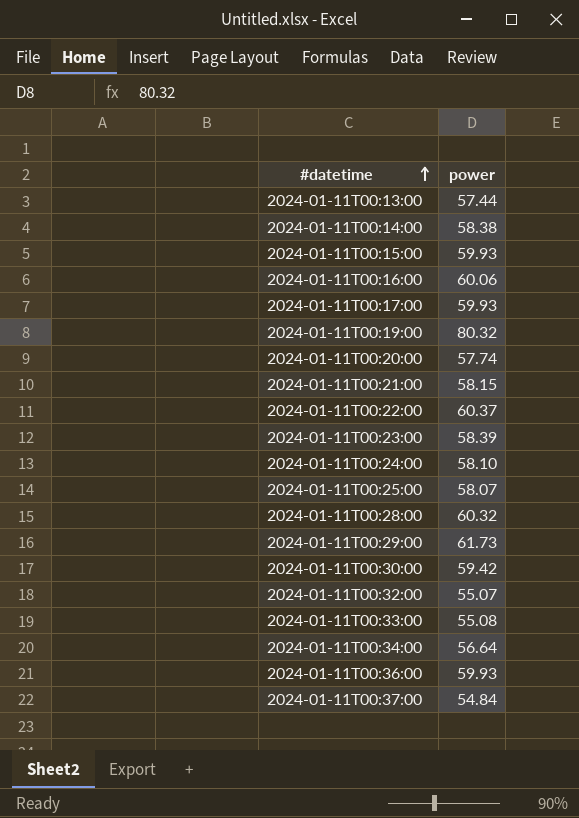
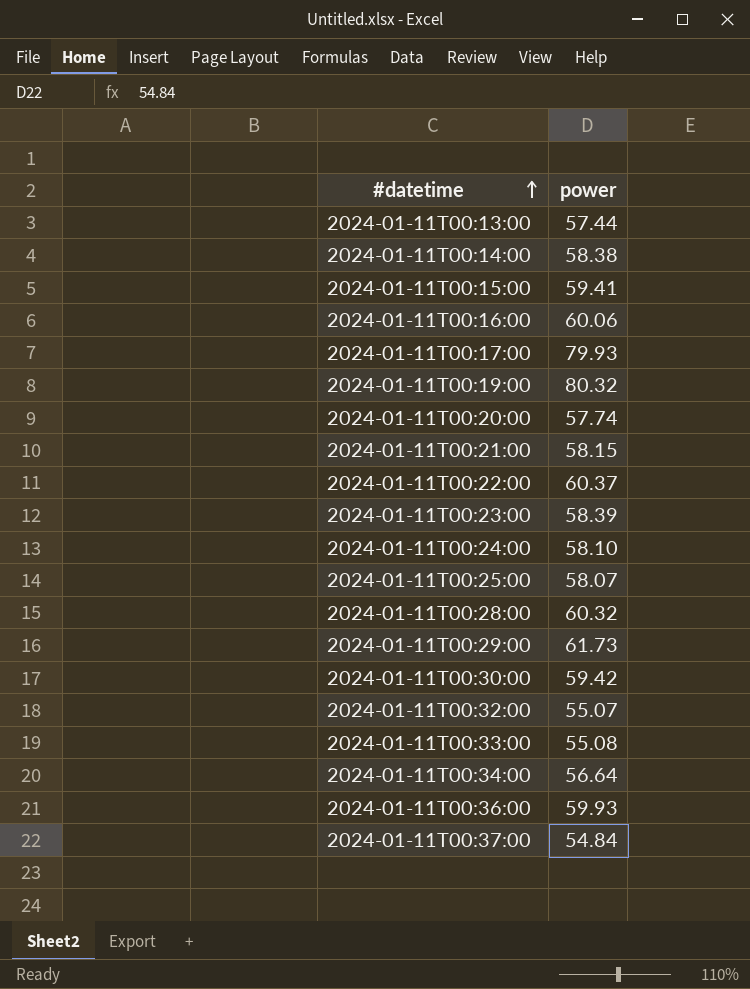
2024-01-11T00:15:00 | power: 59.93 -> 59.41
2024-01-11T00:17:00 | power: 59.93 -> 79.93

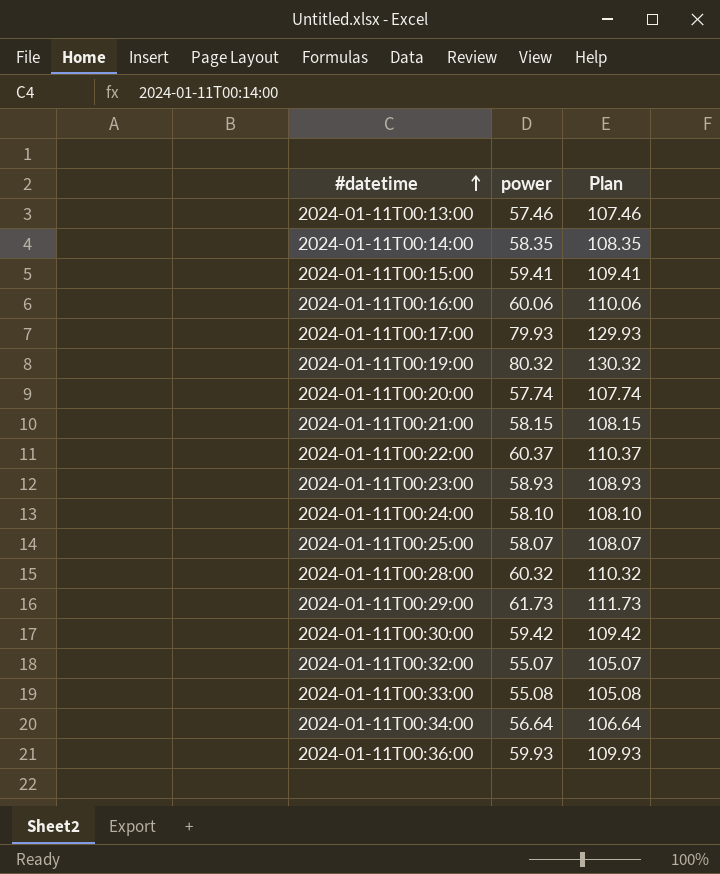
column Plan | formula: none -> [power] + 50
row 2024-01-11T00:37:00: 54.84 -> none
2024-01-11T00:13:00 | power: 57.44 -> 57.46
2024-01-11T00:14:00 | power: 58.38 -> 58.35
2024-01-11T00:23:00 | power: 58.39 -> 58.93

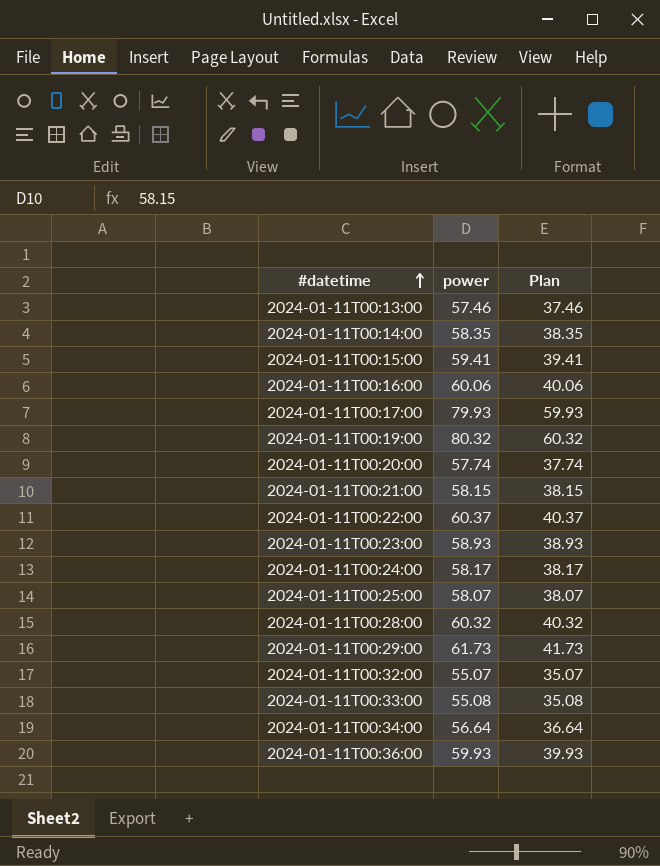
column Plan | formula: [power] + 50 -> [power] - 20
row 2024-01-11T00:30:00: 59.42 | 109.42 -> none
2024-01-11T00:24:00 | power: 58.10 -> 58.17

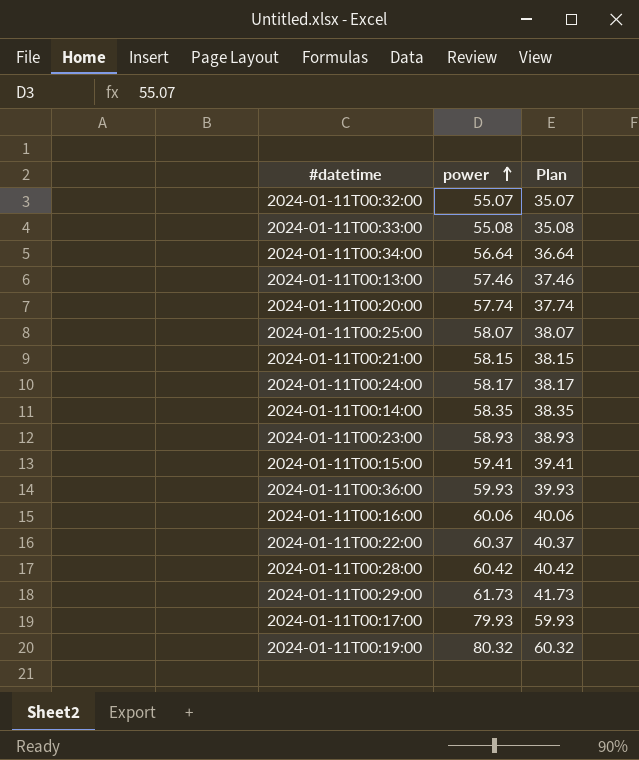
row order: #datetime ascending -> power ascending
2024-01-11T00:28:00 | power: 60.32 -> 60.42
2024-01-11T00:28:00 | Plan: 40.32 -> 40.42

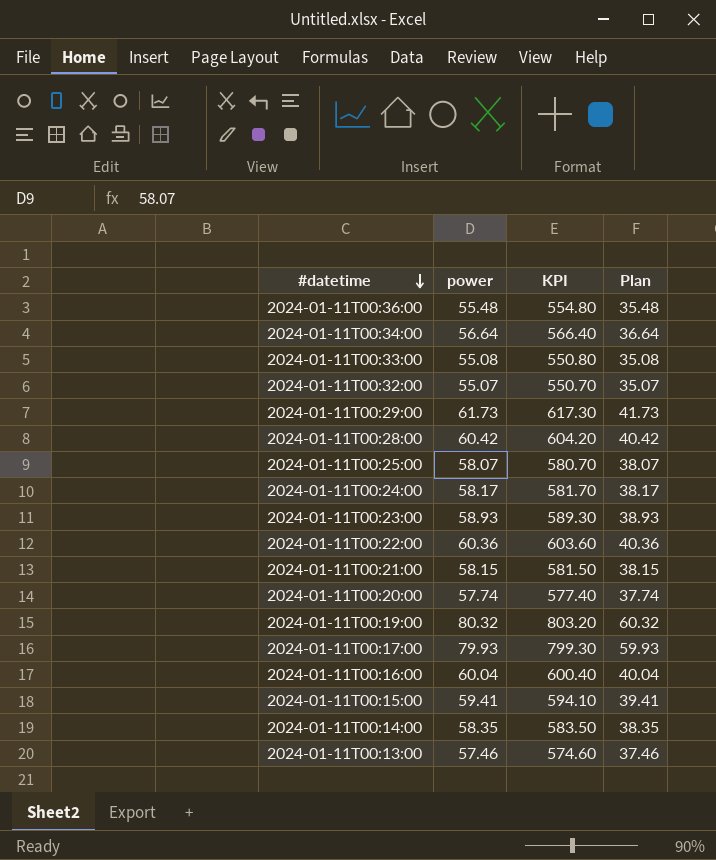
row order: power ascending -> #datetime descending
column KPI | formula: none -> [power] * 10
2024-01-11T00:36:00 | power: 59.93 -> 55.48
2024-01-11T00:36:00 | Plan: 39.93 -> 35.48
2024-01-11T00:22:00 | power: 60.37 -> 60.36
2024-01-11T00:22:00 | Plan: 40.37 -> 40.36
2024-01-11T00:16:00 | power: 60.06 -> 60.04
2024-01-11T00:16:00 | Plan: 40.06 -> 40.04

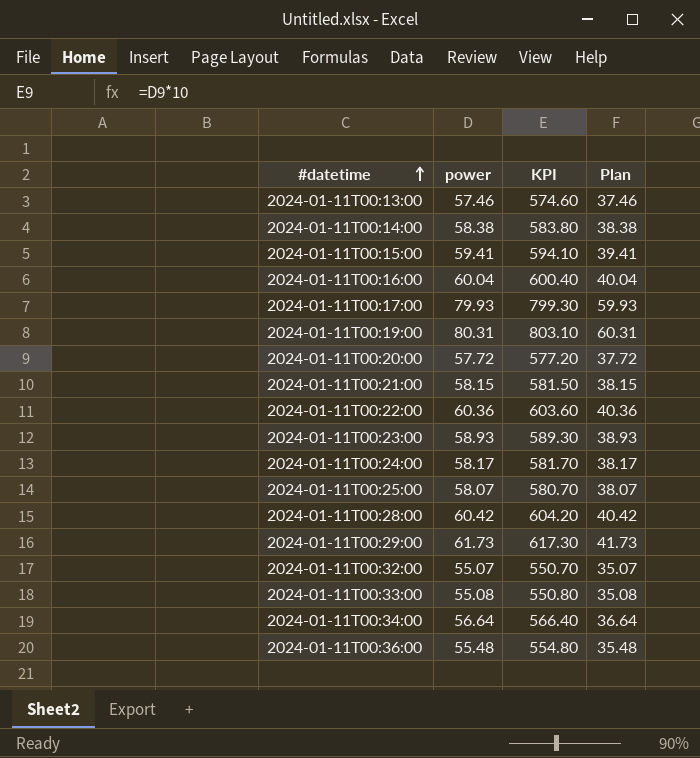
row order: #datetime descending -> #datetime ascending
2024-01-11T00:14:00 | power: 58.35 -> 58.38
2024-01-11T00:14:00 | KPI: 583.50 -> 583.80
2024-01-11T00:14:00 | Plan: 38.35 -> 38.38
2024-01-11T00:19:00 | power: 80.32 -> 80.31
2024-01-11T00:19:00 | KPI: 803.20 -> 803.10
2024-01-11T00:19:00 | Plan: 60.32 -> 60.31
2024-01-11T00:20:00 | power: 57.74 -> 57.72
2024-01-11T00:20:00 | KPI: 577.40 -> 577.20
2024-01-11T00:20:00 | Plan: 37.74 -> 37.72

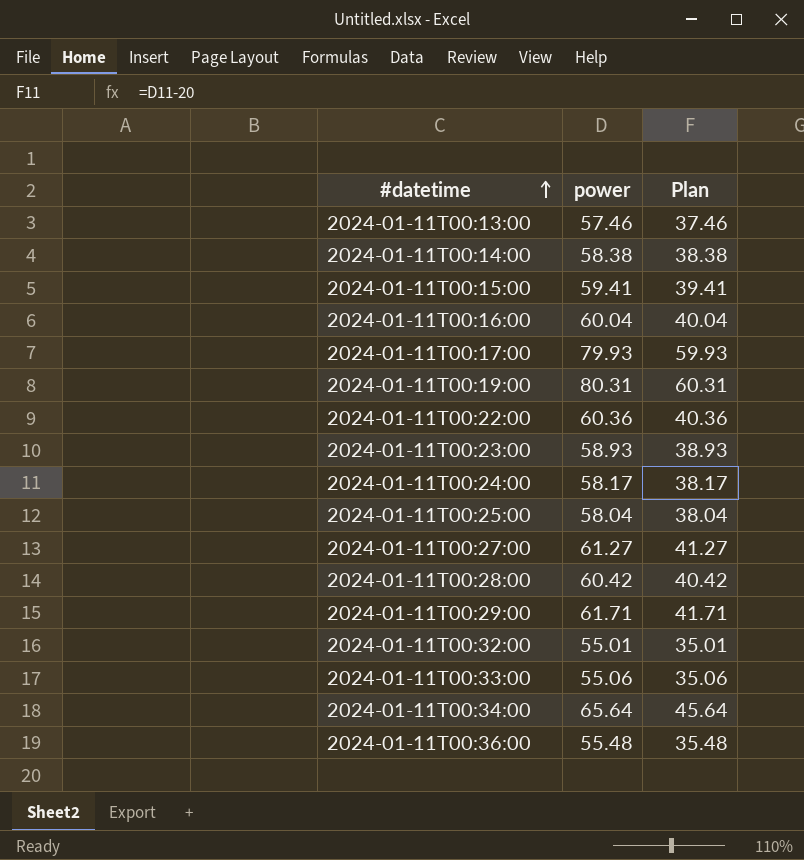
column KPI | formula: [power] * 10 -> none
row 2024-01-11T00:20:00: 57.72 | 577.20 | 37.72 -> none
row 2024-01-11T00:21:00: 58.15 | 581.50 | 38.15 -> none
2024-01-11T00:25:00 | power: 58.07 -> 58.04
2024-01-11T00:25:00 | Plan: 38.07 -> 38.04
row 2024-01-11T00:27:00: none -> 61.27 | 41.27
2024-01-11T00:29:00 | power: 61.73 -> 61.71
2024-01-11T00:29:00 | Plan: 41.73 -> 41.71
2024-01-11T00:32:00 | power: 55.07 -> 55.01
2024-01-11T00:32:00 | Plan: 35.07 -> 35.01
2024-01-11T00:33:00 | power: 55.08 -> 55.06
2024-01-11T00:33:00 | Plan: 35.08 -> 35.06
2024-01-11T00:34:00 | power: 56.64 -> 65.64
2024-01-11T00:34:00 | Plan: 36.64 -> 45.64

